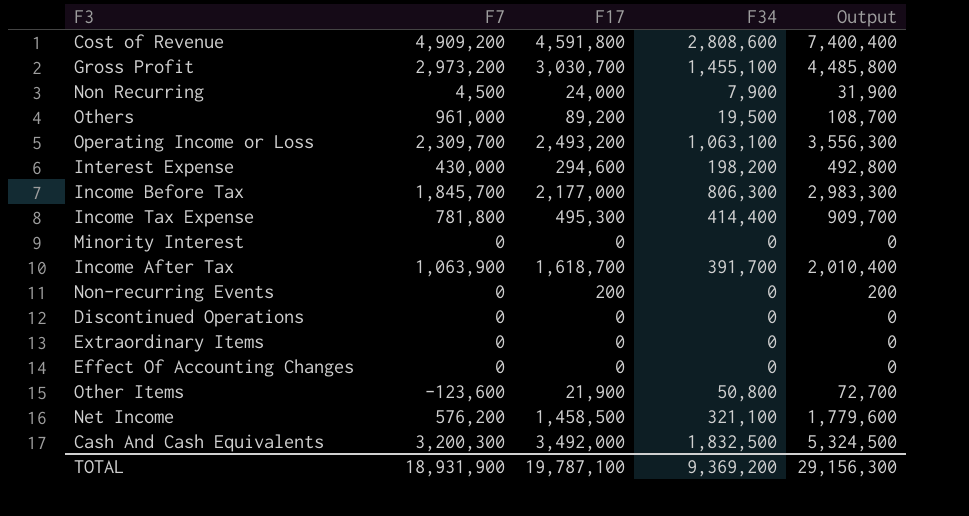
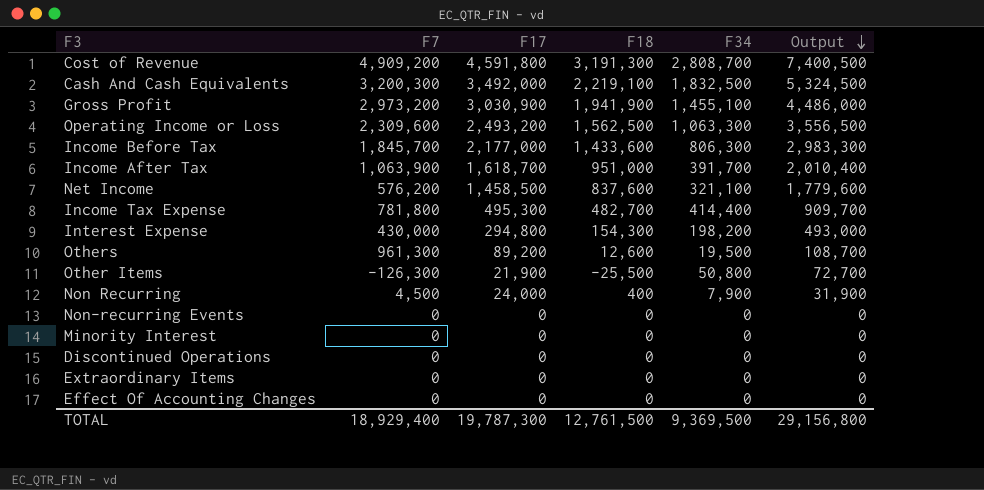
row order: none -> Output descending
column F18 | position: none -> 4
Cost of Revenue | F34: 2,808,600 -> 2,808,700
Cost of Revenue | Output: 7,400,400 -> 7,400,500
Gross Profit | F17: 3,030,700 -> 3,030,900
Gross Profit | Output: 4,485,800 -> 4,486,000
Operating Income or Loss | F7: 2,309,700 -> 2,309,600
Operating Income or Loss | F34: 1,063,100 -> 1,063,300
Operating Income or Loss | Output: 3,556,300 -> 3,556,500
Interest Expense | F17: 294,600 -> 294,800
Interest Expense | Output: 492,800 -> 493,000
Others | F7: 961,000 -> 961,300
Other Items | F7: -123,600 -> -126,300
Non-recurring Events | F17: 200 -> 0
Non-recurring Events | Output: 200 -> 0
TOTAL | F7: 18,931,900 -> 18,929,400
TOTAL | F17: 19,787,100 -> 19,787,300
TOTAL | F34: 9,369,200 -> 9,369,500
TOTAL | Output: 29,156,300 -> 29,156,800

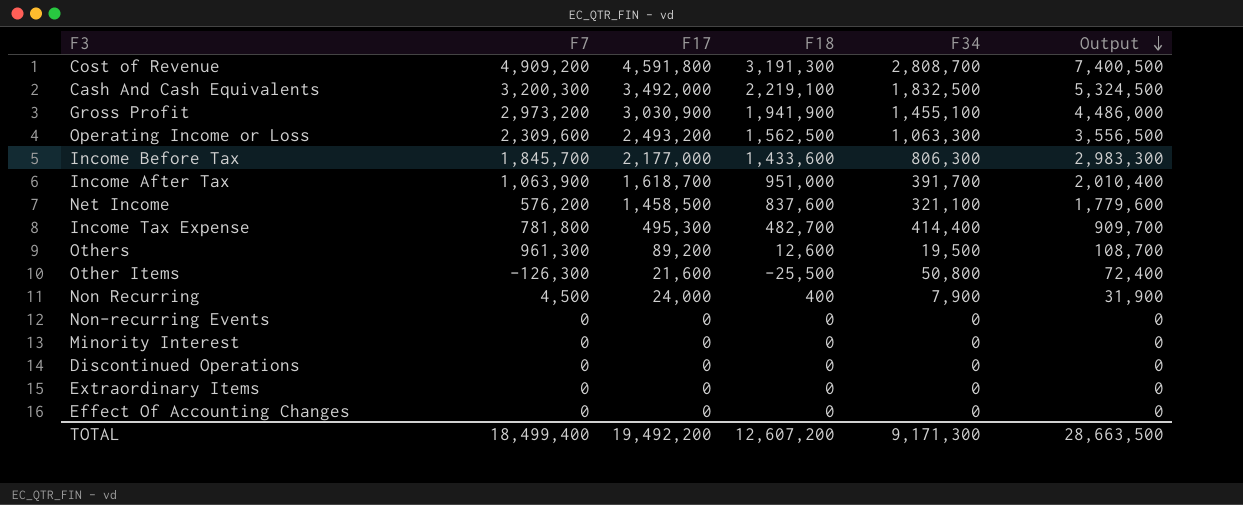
row Interest Expense: 430,000 | 294,800 | 154,300 | 198,200 | 493,000 -> none
Other Items | F17: 21,900 -> 21,600
Other Items | Output: 72,700 -> 72,400
TOTAL | F7: 18,929,400 -> 18,499,400
TOTAL | F17: 19,787,300 -> 19,492,200
TOTAL | F18: 12,761,500 -> 12,607,200
TOTAL | F34: 9,369,500 -> 9,171,300
TOTAL | Output: 29,156,800 -> 28,663,500

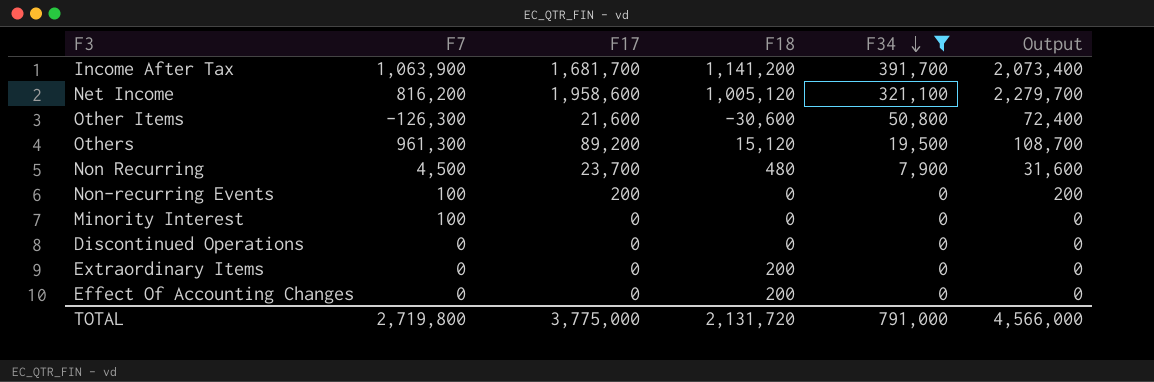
filter: none -> F34 <= 391,700
row order: Output descending -> F34 descending
Income After Tax | F17: 1,618,700 -> 1,681,700
Income After Tax | F18: 951,000 -> 1,141,200
Income After Tax | Output: 2,010,400 -> 2,073,400
Net Income | F7: 576,200 -> 816,200
Net Income | F17: 1,458,500 -> 1,958,600
Net Income | F18: 837,600 -> 1,005,120
Net Income | Output: 1,779,600 -> 2,279,700
Other Items | F18: -25,500 -> -30,600
Others | F18: 12,600 -> 15,120
Non Recurring | F17: 24,000 -> 23,700
Non Recurring | F18: 400 -> 480
Non Recurring | Output: 31,900 -> 31,600
Non-recurring Events | F7: 0 -> 100
Non-recurring Events | F17: 0 -> 200
Non-recurring Events | Output: 0 -> 200
Minority Interest | F7: 0 -> 100
Extraordinary Items | F18: 0 -> 200
Effect Of Accounting Changes | F18: 0 -> 200
TOTAL | F7: 18,499,400 -> 2,719,800
TOTAL | F17: 19,492,200 -> 3,775,000
TOTAL | F18: 12,607,200 -> 2,131,720
TOTAL | F34: 9,171,300 -> 791,000
TOTAL | Output: 28,663,500 -> 4,566,000

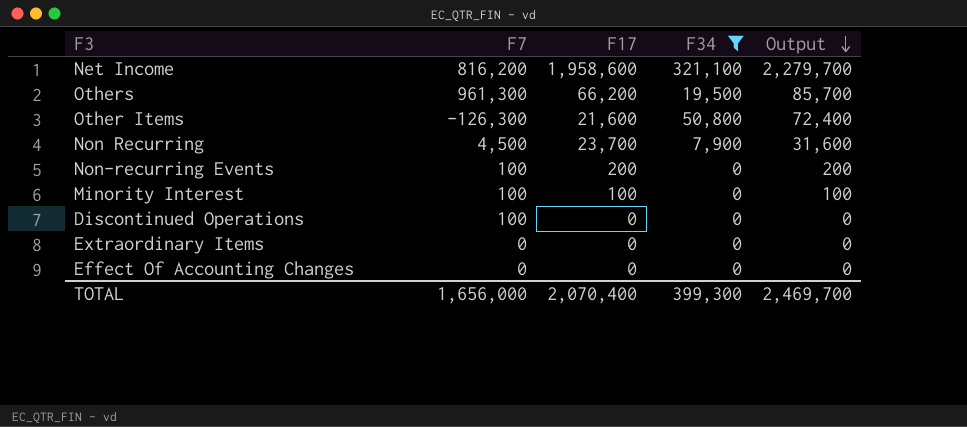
row order: F34 descending -> Output descending
column F18 | position: 4 -> none
row Income After Tax: 1,063,900 | 1,681,700 | 1,141,200 | 391,700 | 2,073,400 -> none
Others | F17: 89,200 -> 66,200
Others | Output: 108,700 -> 85,700
Minority Interest | F17: 0 -> 100
Minority Interest | Output: 0 -> 100
Discontinued Operations | F7: 0 -> 100
TOTAL | F7: 2,719,800 -> 1,656,000
TOTAL | F17: 3,775,000 -> 2,070,400
TOTAL | F34: 791,000 -> 399,300
TOTAL | Output: 4,566,000 -> 2,469,700

